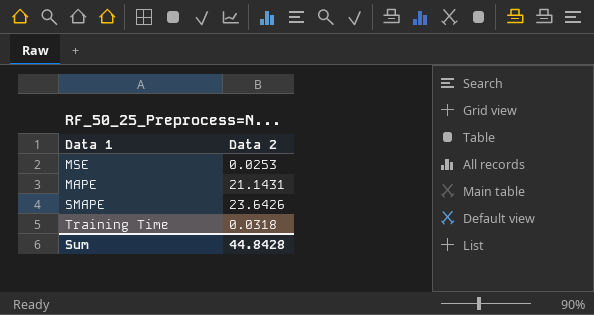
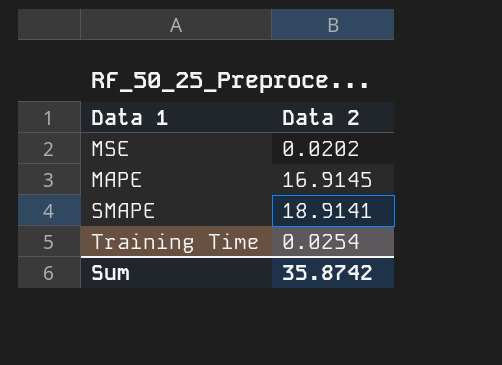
MSE | Data 2: 0.0253 -> 0.0202
MAPE | Data 2: 21.1431 -> 16.9145
SMAPE | Data 2: 23.6426 -> 18.9141
Training Time | Data 2: 0.0318 -> 0.0254
Sum | Data 2: 44.8428 -> 35.8742

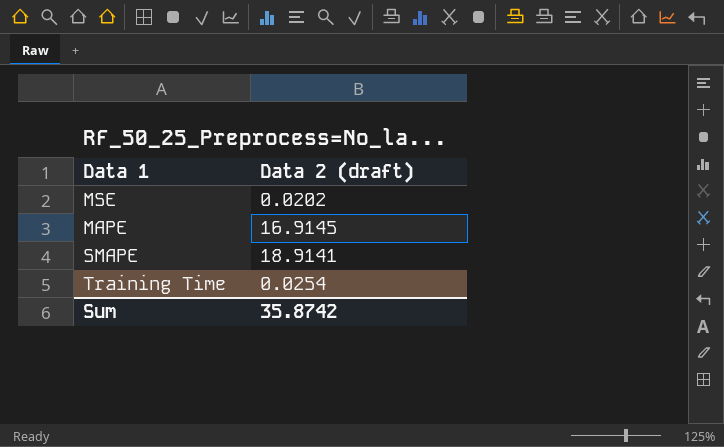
column name: Data 2 -> Data 2 (draft)

